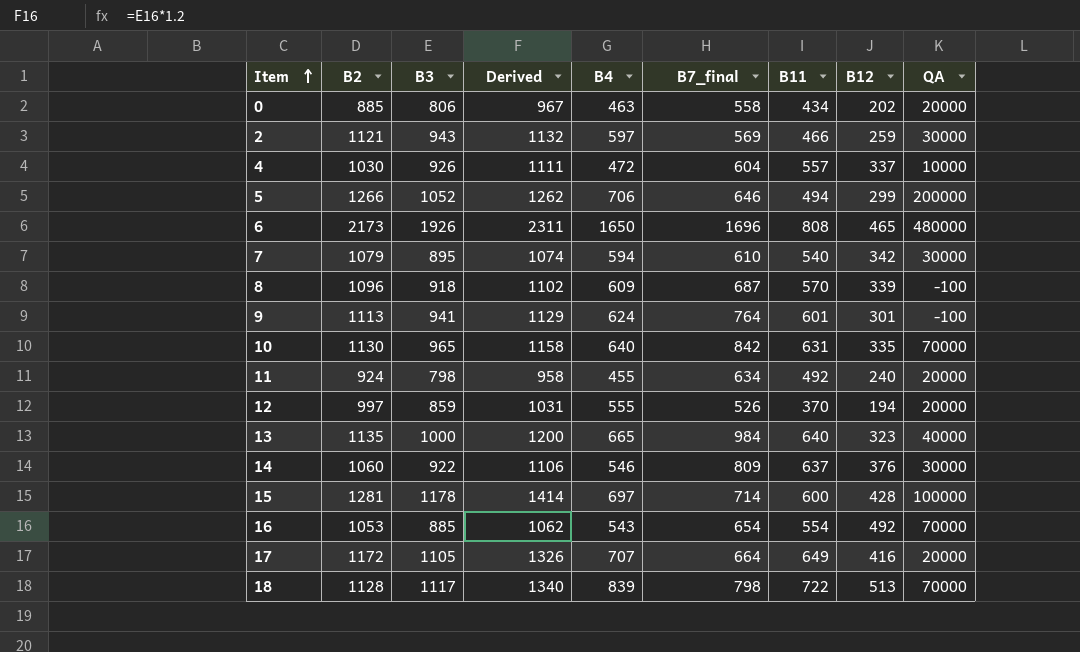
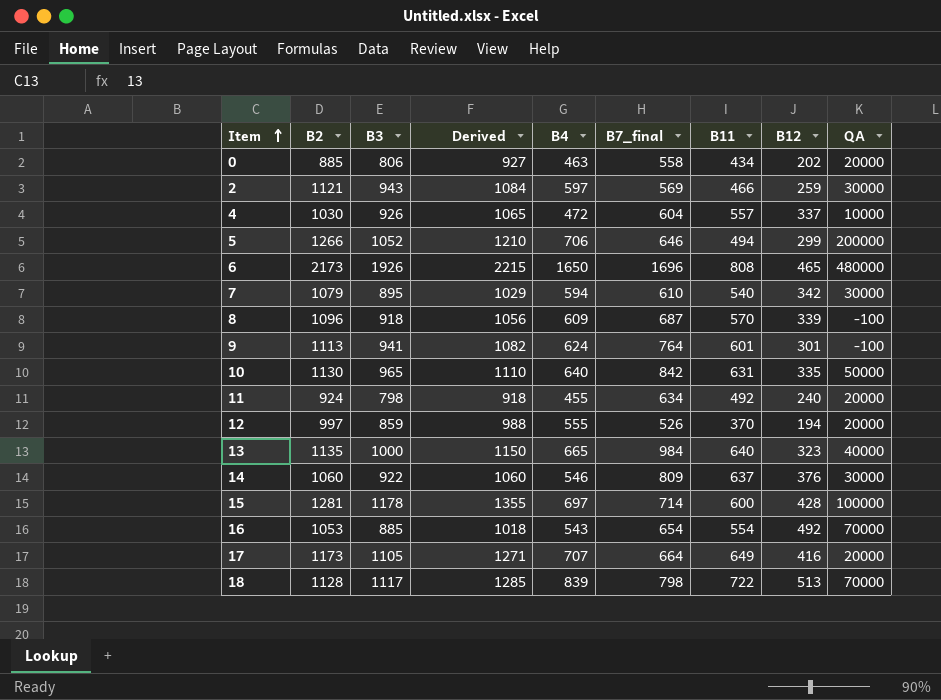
column Derived | formula: [B3] * 1.2 -> [B3] * 1.15
10 | QA: 70000 -> 50000
17 | B2: 1172 -> 1173

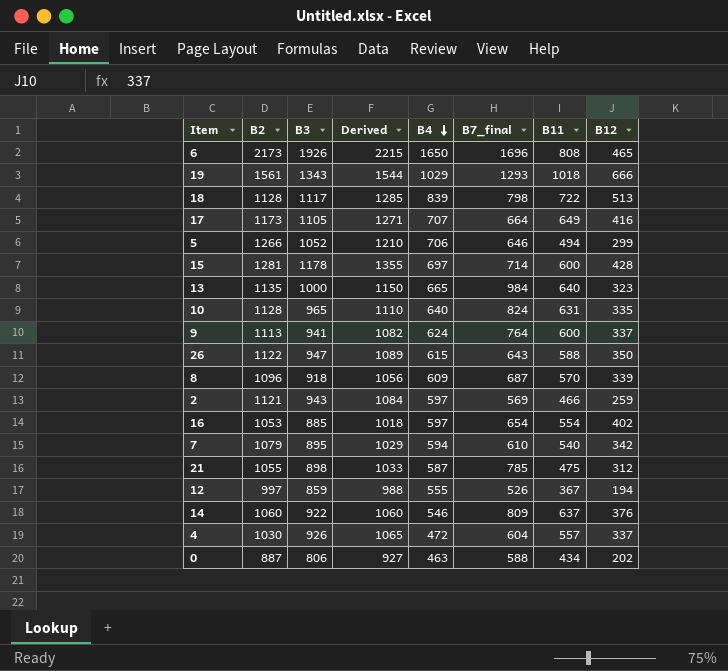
row order: Item ascending -> B4 descending
column QA | position: 9 -> none
row 11: 924 | 798 | 918 | 455 | 634 | 492 | 240 | 20000 -> none
row 19: none -> 1561 | 1343 | 1544 | 1029 | 1293 | 1018 | 666
10 | B2: 1130 -> 1128
10 | B7_final: 842 -> 824
9 | B11: 601 -> 600
9 | B12: 301 -> 337
row 26: none -> 1122 | 947 | 1089 | 615 | 643 | 588 | 350
16 | B4: 543 -> 597
16 | B12: 492 -> 402
row 21: none -> 1055 | 898 | 1033 | 587 | 785 | 475 | 312
12 | B11: 370 -> 367
0 | B2: 885 -> 887
0 | B7_final: 558 -> 588

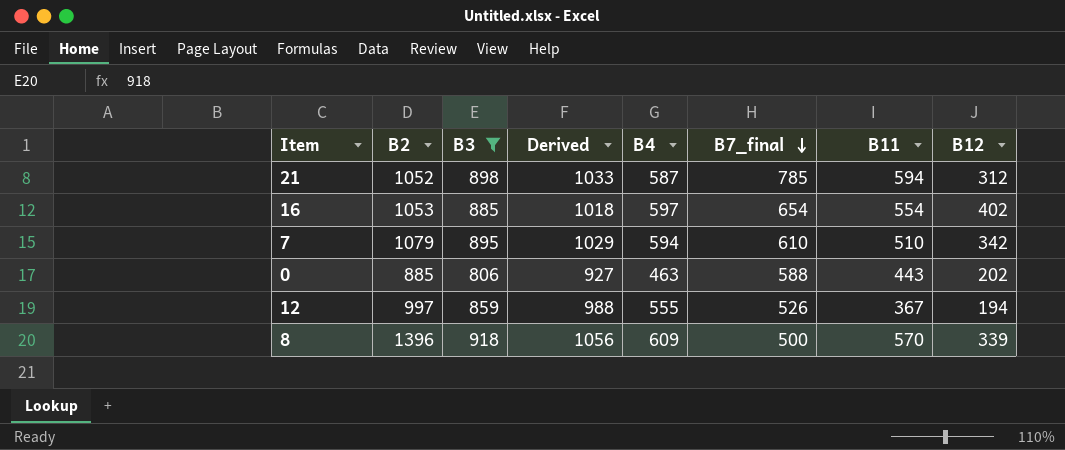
filter: none -> B3 <= 918
row order: B4 descending -> B7_final descending
21 | B2: 1055 -> 1052
21 | B11: 475 -> 594
7 | B11: 540 -> 510
0 | B2: 887 -> 885
0 | B11: 434 -> 443
8 | B2: 1096 -> 1396
8 | B7_final: 687 -> 500

